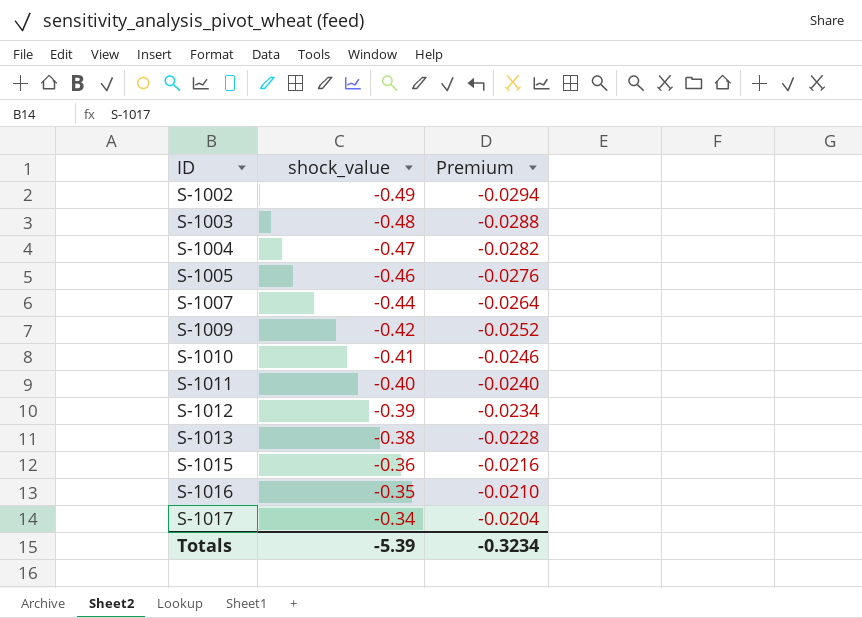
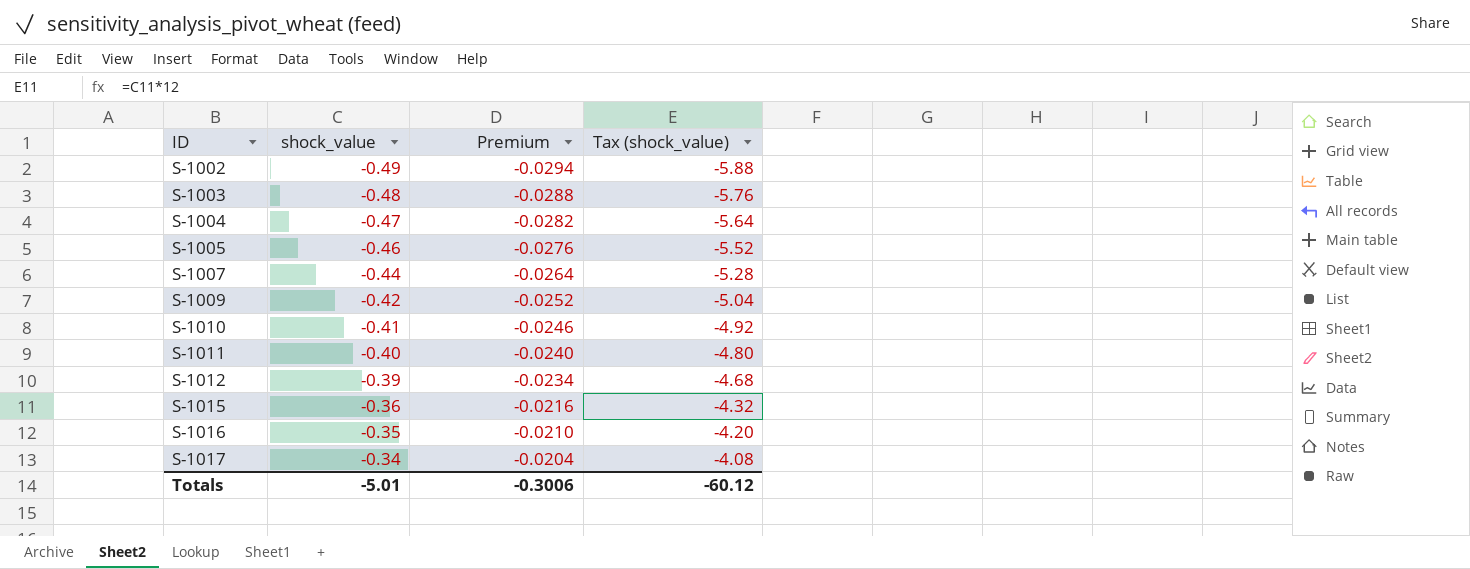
column Tax (shock_value) | formula: none -> [shock_value] * 12
row S-1013: -0.38 | -0.0228 -> none
Totals | shock_value: -5.39 -> -5.01
Totals | Premium: -0.3234 -> -0.3006

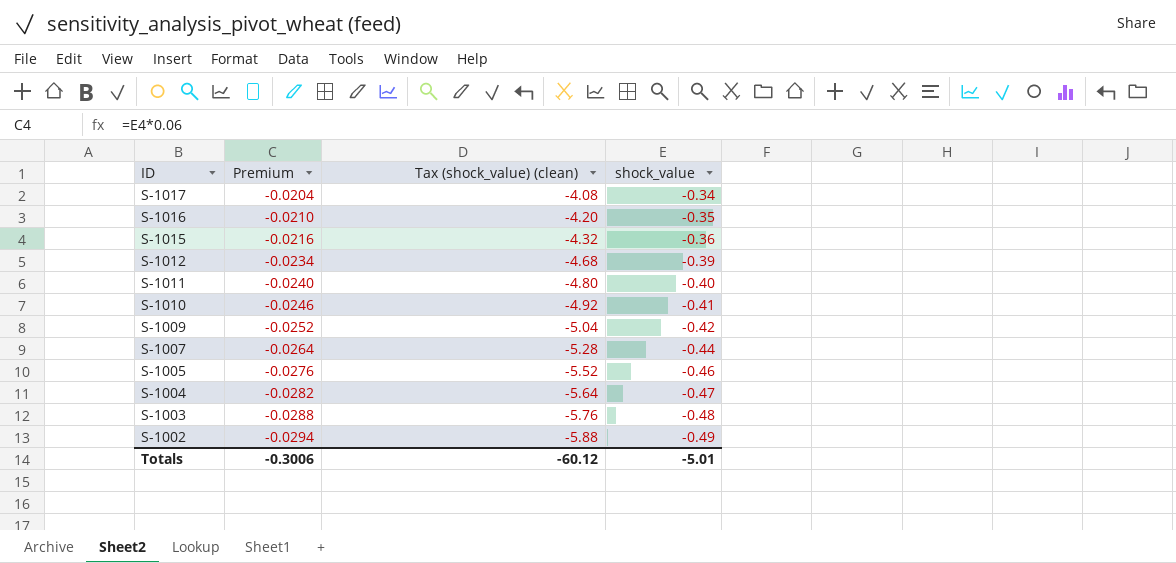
row order: ID ascending -> ID descending
column name: Tax (shock_value) -> Tax (shock_value) (clean)
column shock_value | position: 2 -> 4

